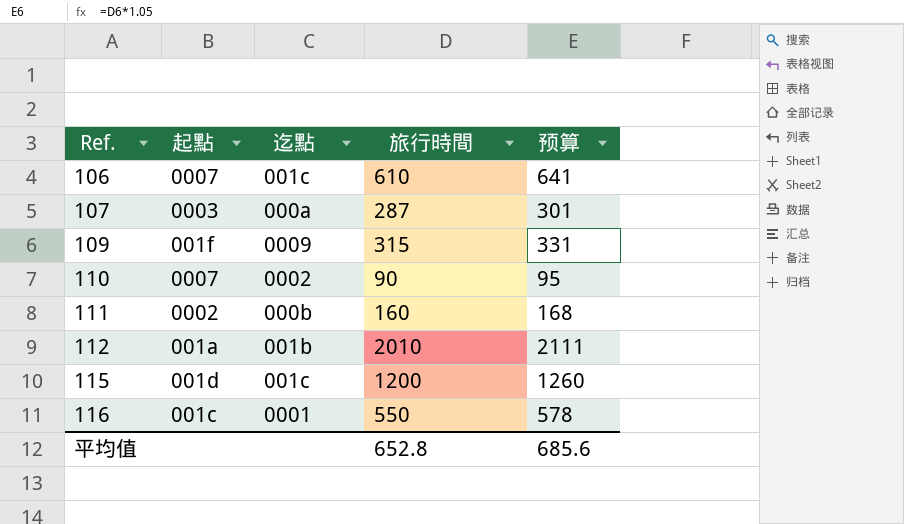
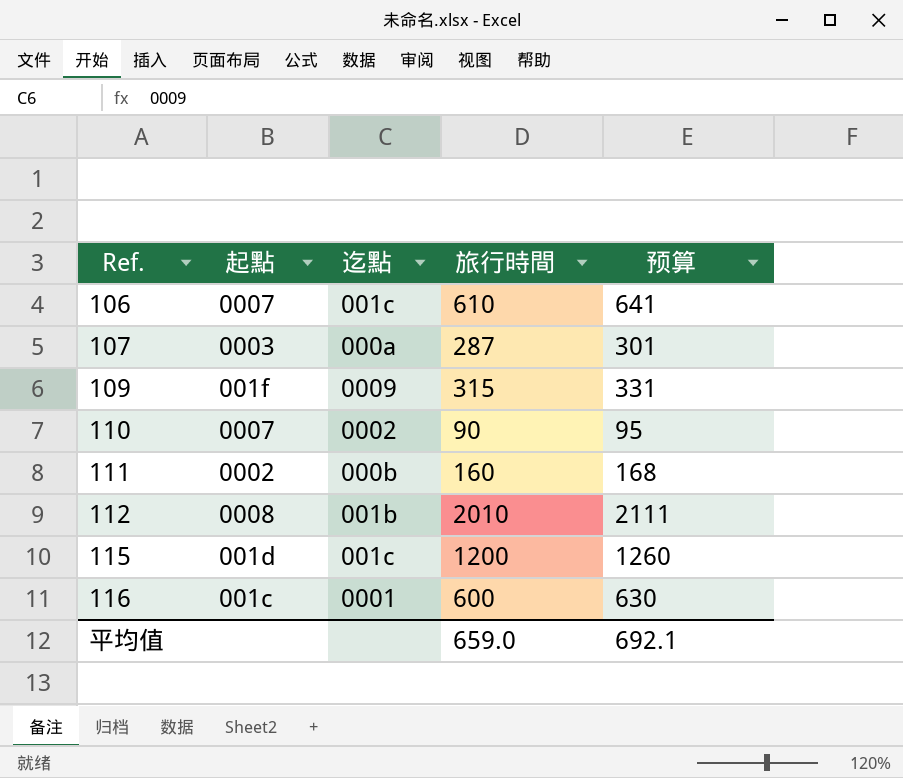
112 | 起點: 001a -> 0008
116 | 旅行時間: 550 -> 600
116 | 预算: 578 -> 630
平均值 | 旅行時間: 652.8 -> 659.0
平均值 | 预算: 685.6 -> 692.1

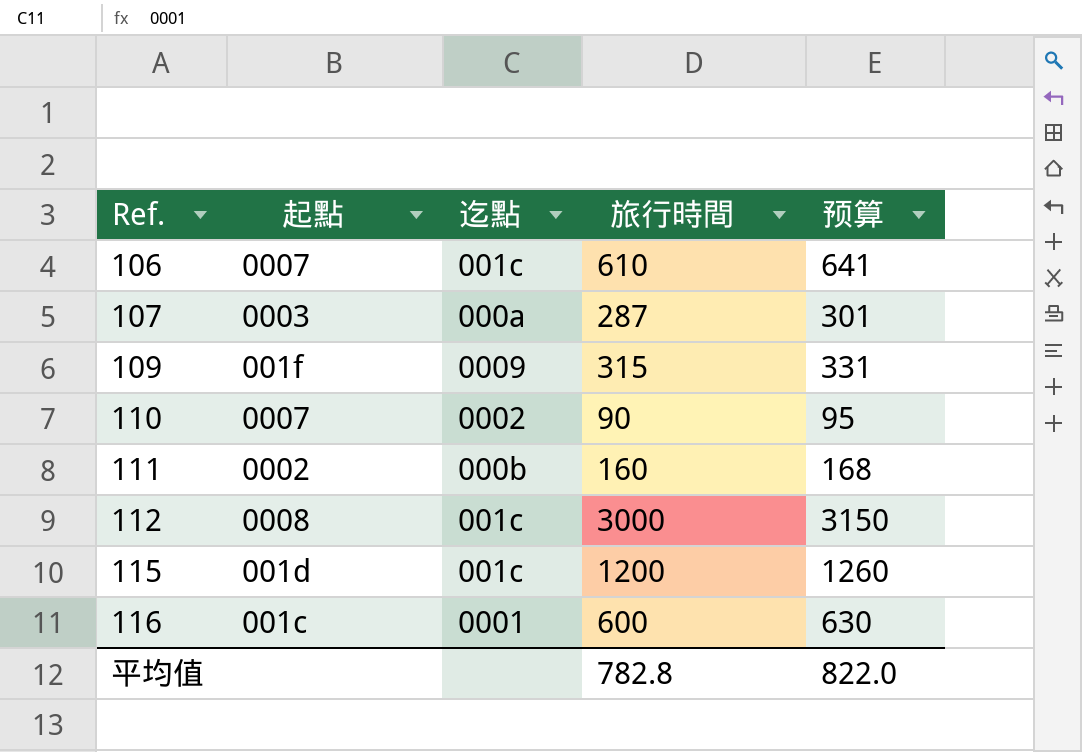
112 | 迄點: 001b -> 001c
112 | 旅行時間: 2010 -> 3000
112 | 预算: 2111 -> 3150
平均值 | 旅行時間: 659.0 -> 782.8
平均值 | 预算: 692.1 -> 822.0

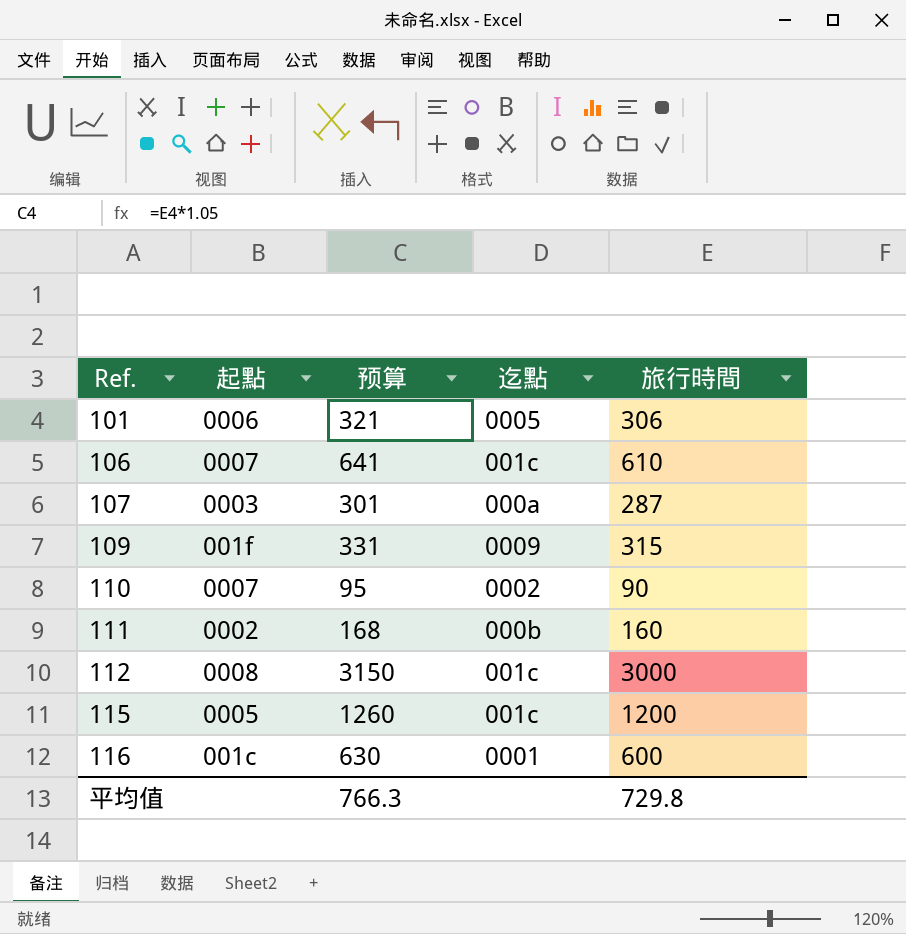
column 预算 | position: 5 -> 3
row 101: none -> 0006 | 321 | 0005 | 306
115 | 起點: 001d -> 0005
平均值 | 预算: 822.0 -> 766.3
平均值 | 旅行時間: 782.8 -> 729.8

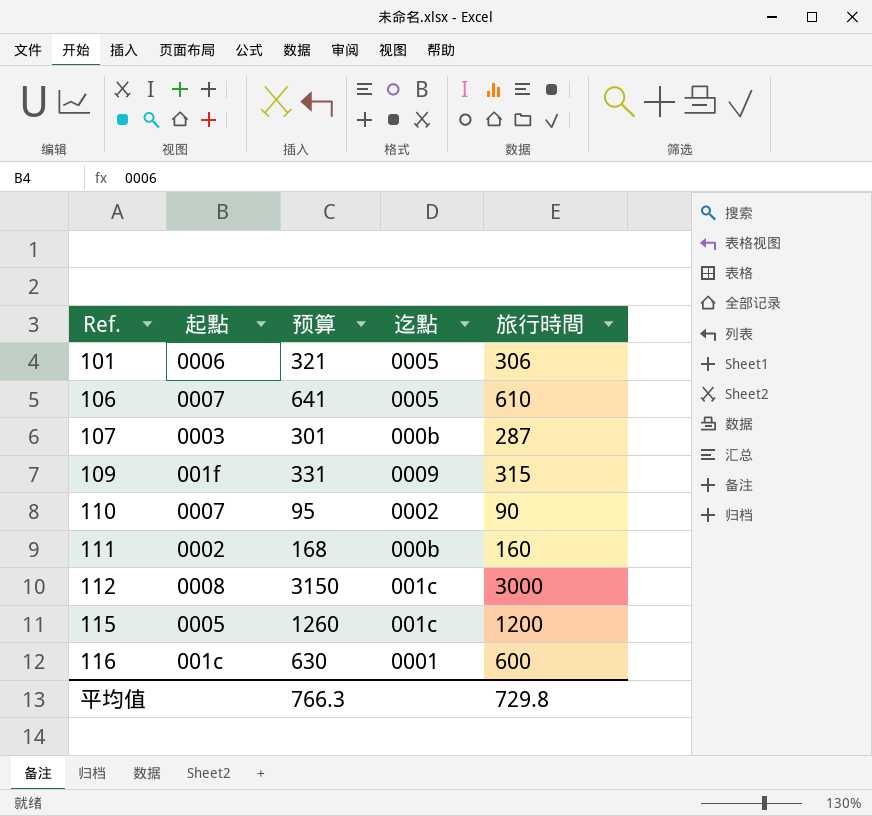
106 | 迄點: 001c -> 0005
107 | 迄點: 000a -> 000b

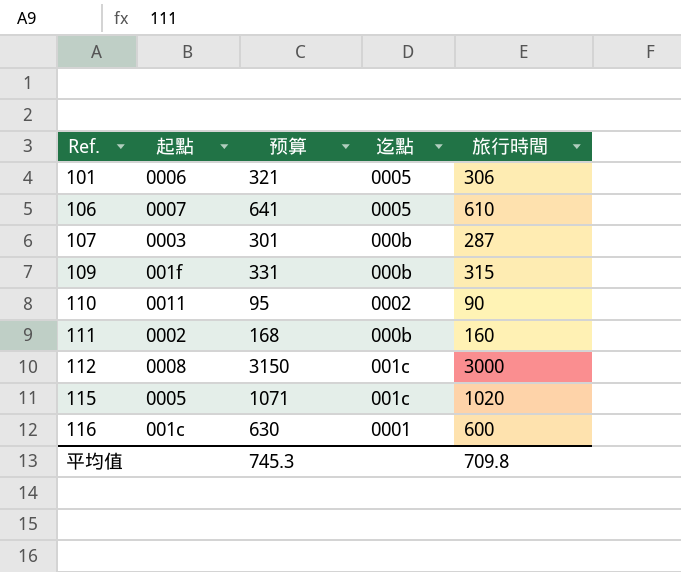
109 | 迄點: 0009 -> 000b
110 | 起點: 0007 -> 0011
115 | 预算: 1260 -> 1071
115 | 旅行時間: 1200 -> 1020
平均值 | 预算: 766.3 -> 745.3
平均值 | 旅行時間: 729.8 -> 709.8

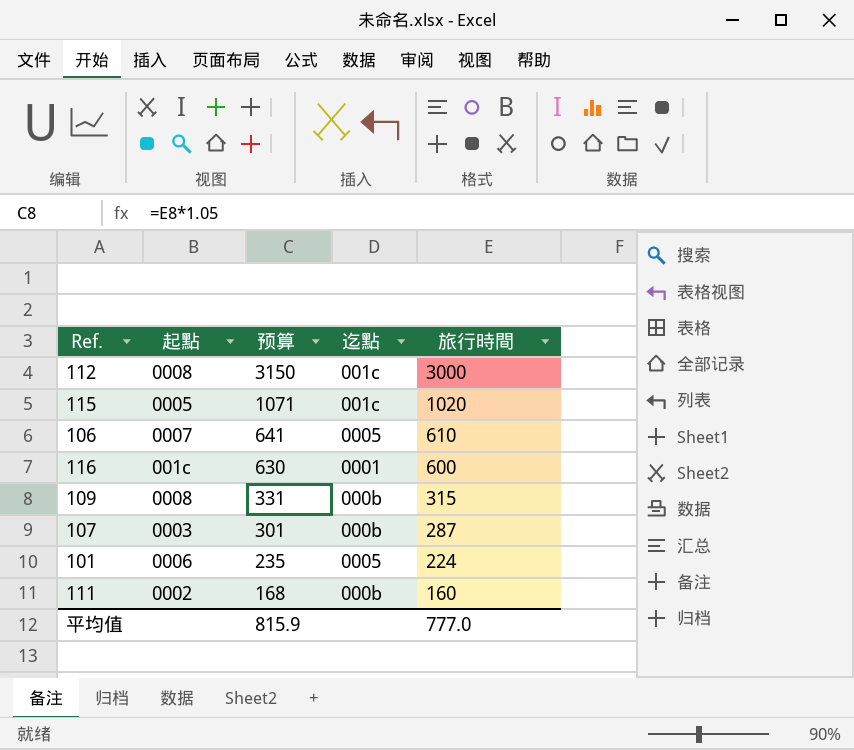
row order: Ref. ascending -> 预算 descending
row 110: 0011 | 95 | 0002 | 90 -> none
109 | 起點: 001f -> 0008
101 | 预算: 321 -> 235
101 | 旅行時間: 306 -> 224
平均值 | 预算: 745.3 -> 815.9
平均值 | 旅行時間: 709.8 -> 777.0

